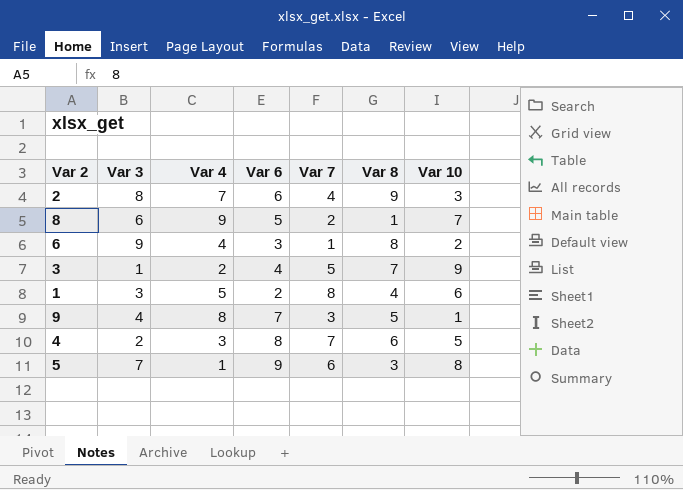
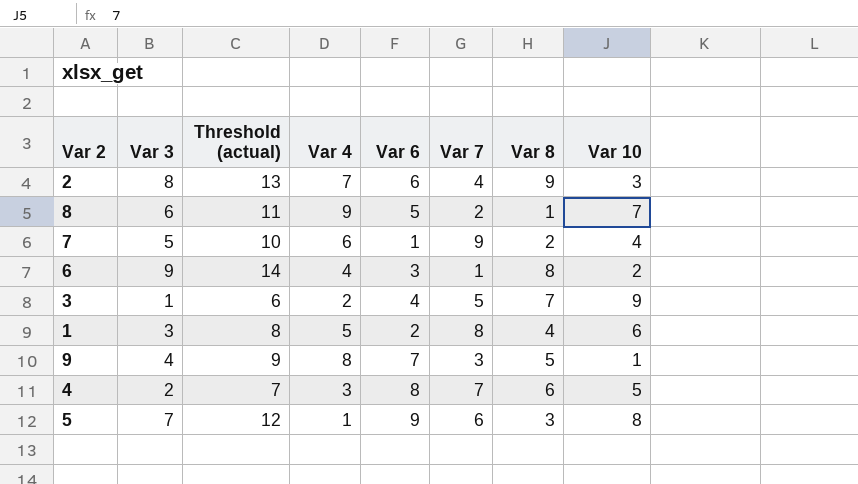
column Threshold (actual) | formula: none -> [Var 3] + 5
row 7: none -> 5 | 10 | 6 | 1 | 9 | 2 | 4

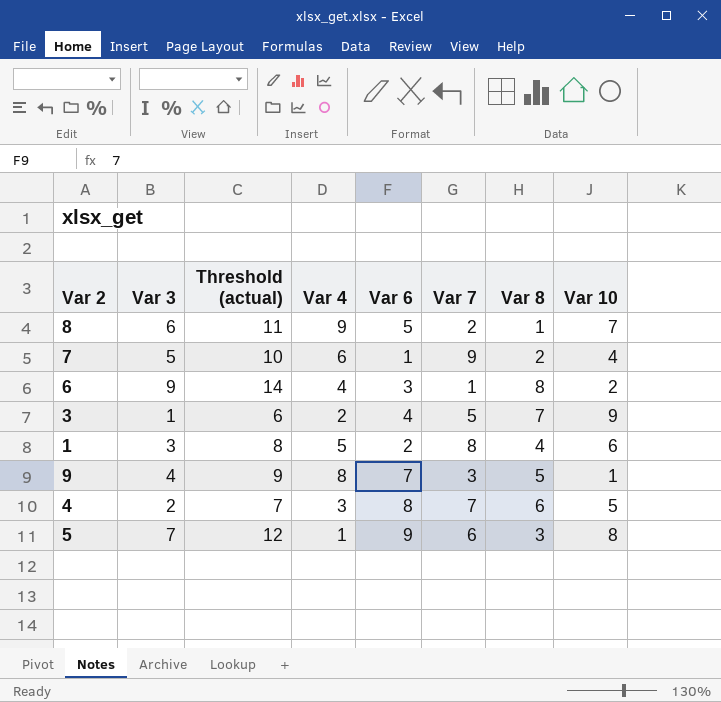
row 2: 8 | 13 | 7 | 6 | 4 | 9 | 3 -> none

